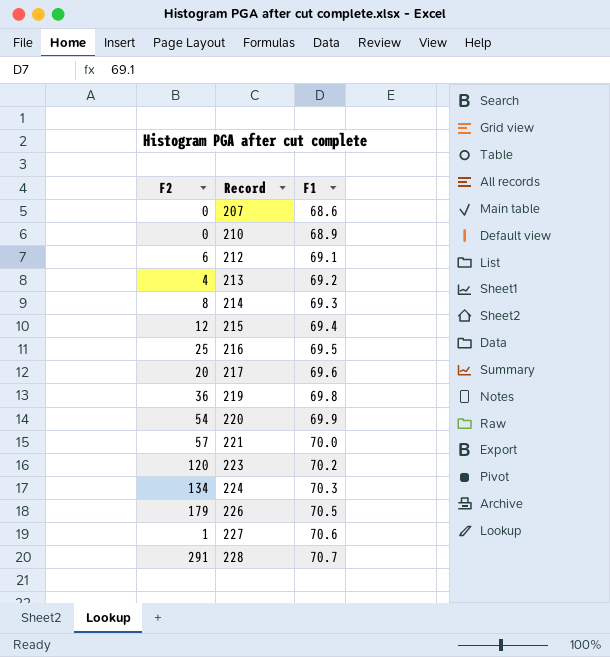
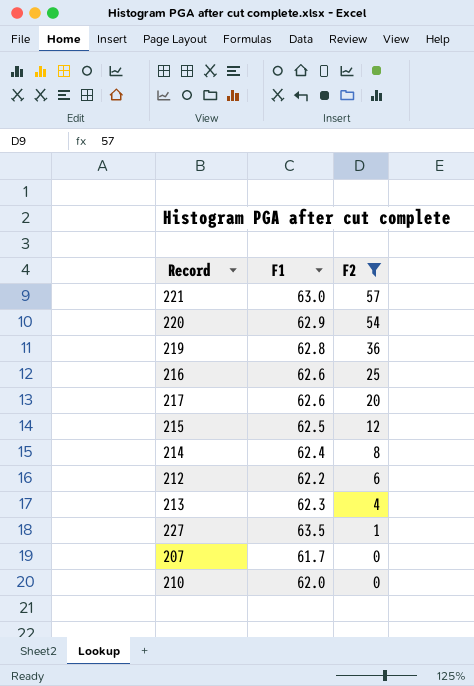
filter: none -> F2 <= 57
row order: Record ascending -> F2 descending
column F2 | position: 1 -> 3
221 | F1: 70.0 -> 63.0
220 | F1: 69.9 -> 62.9
219 | F1: 69.8 -> 62.8
216 | F1: 69.5 -> 62.6
217 | F1: 69.6 -> 62.6
215 | F1: 69.4 -> 62.5
214 | F1: 69.3 -> 62.4
212 | F1: 69.1 -> 62.2
213 | F1: 69.2 -> 62.3
227 | F1: 70.6 -> 63.5
207 | F1: 68.6 -> 61.7
210 | F1: 68.9 -> 62.0

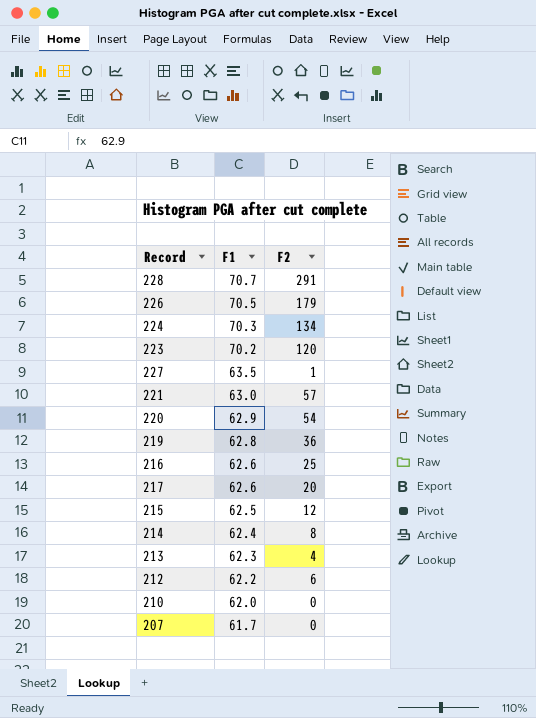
filter: F2 <= 57 -> none
row order: F2 descending -> F1 descending

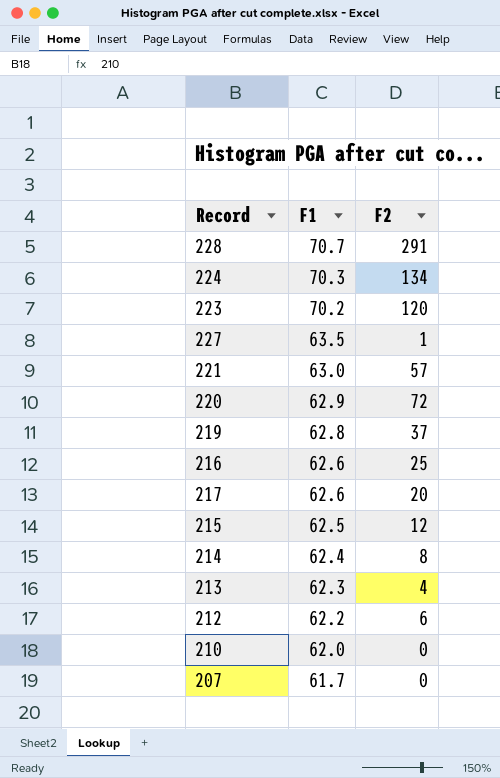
row 226: 70.5 | 179 -> none
220 | F2: 54 -> 72
219 | F2: 36 -> 37

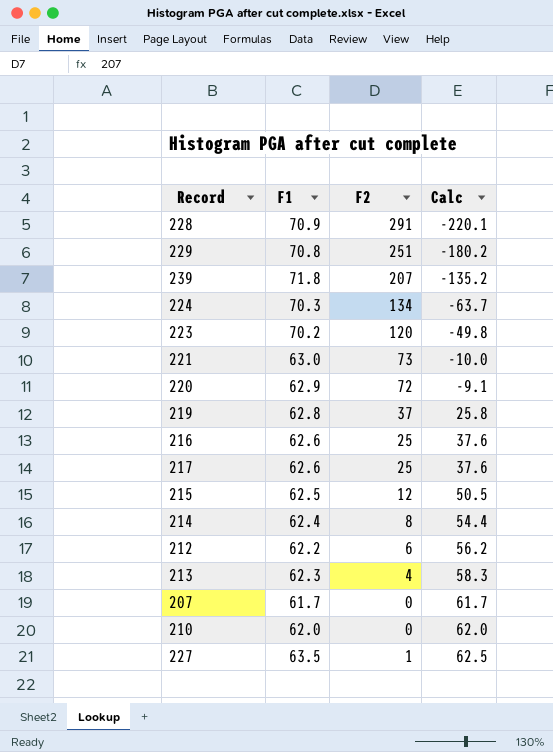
row order: F1 descending -> Calc ascending
column Calc | formula: none -> [F1] - [F2]
228 | F1: 70.7 -> 70.9
row 229: none -> 70.8 | 251 | -180.2
row 239: none -> 71.8 | 207 | -135.2
221 | F2: 57 -> 73
217 | F2: 20 -> 25

